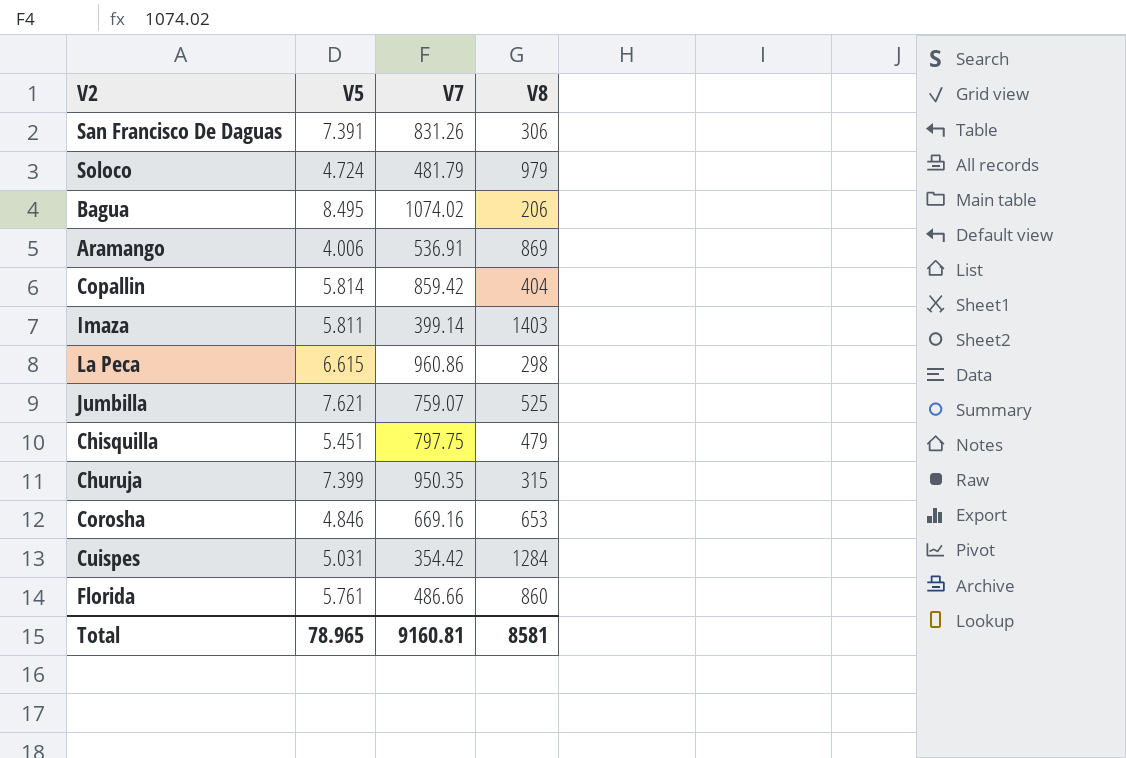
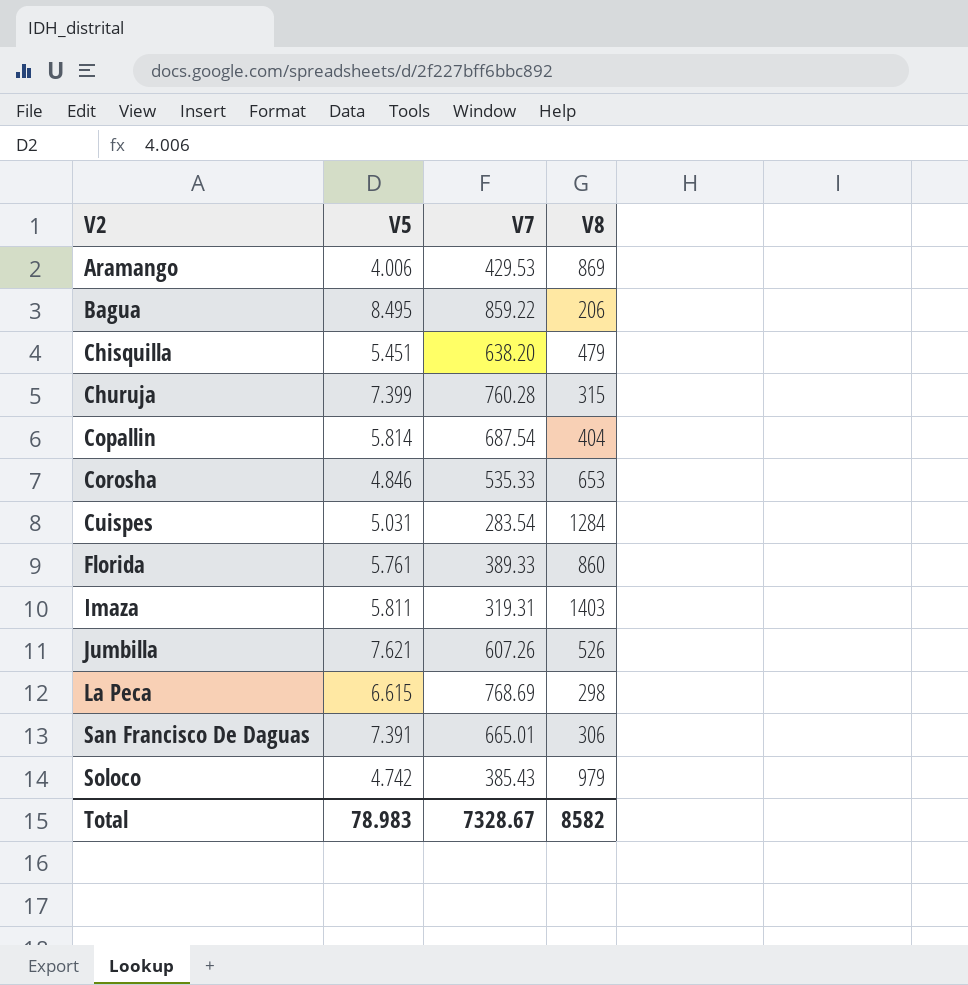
row order: none -> V2 ascending
Aramango | V7: 536.91 -> 429.53
Bagua | V7: 1074.02 -> 859.22
Chisquilla | V7: 797.75 -> 638.20
Churuja | V7: 950.35 -> 760.28
Copallin | V7: 859.42 -> 687.54
Corosha | V7: 669.16 -> 535.33
Cuispes | V7: 354.42 -> 283.54
Florida | V7: 486.66 -> 389.33
Imaza | V7: 399.14 -> 319.31
Jumbilla | V7: 759.07 -> 607.26
Jumbilla | V8: 525 -> 526
La Peca | V7: 960.86 -> 768.69
San Francisco De Daguas | V7: 831.26 -> 665.01
Soloco | V5: 4.724 -> 4.742
Soloco | V7: 481.79 -> 385.43
Total | V5: 78.965 -> 78.983
Total | V7: 9160.81 -> 7328.67
Total | V8: 8581 -> 8582

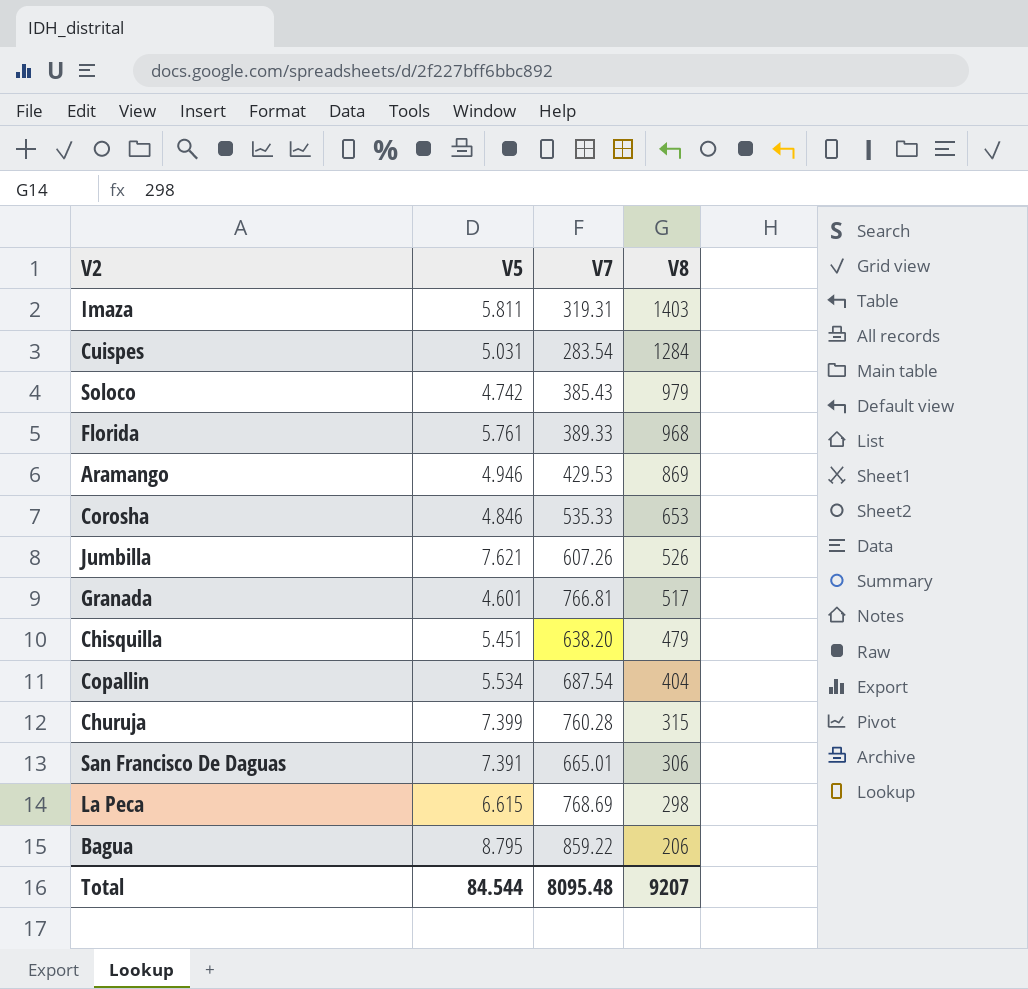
row order: V2 ascending -> V8 descending
Florida | V8: 860 -> 968
Aramango | V5: 4.006 -> 4.946
row Granada: none -> 4.601 | 766.81 | 517
Copallin | V5: 5.814 -> 5.534
Bagua | V5: 8.495 -> 8.795
Total | V5: 78.983 -> 84.544
Total | V7: 7328.67 -> 8095.48
Total | V8: 8582 -> 9207

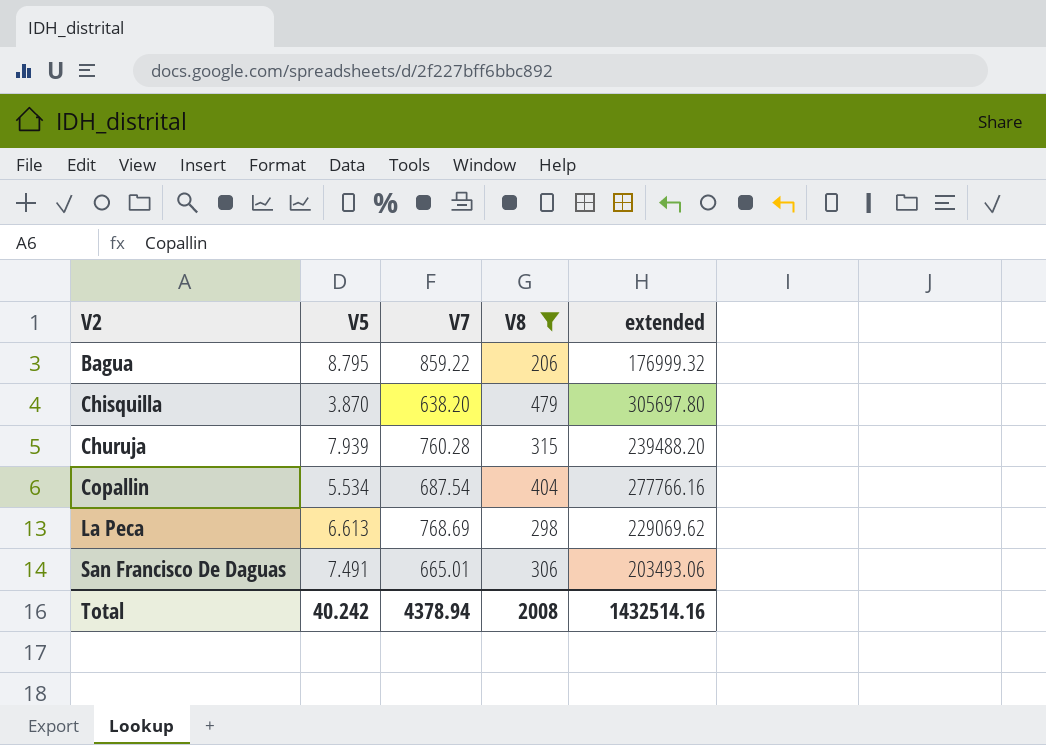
filter: none -> V8 <= 479
row order: V8 descending -> V2 ascending
column extended | formula: none -> [V7] * [V8]
Chisquilla | V5: 5.451 -> 3.870
Churuja | V5: 7.399 -> 7.939
La Peca | V5: 6.615 -> 6.613
San Francisco De Daguas | V5: 7.391 -> 7.491
Total | V5: 84.544 -> 40.242
Total | V7: 8095.48 -> 4378.94
Total | V8: 9207 -> 2008

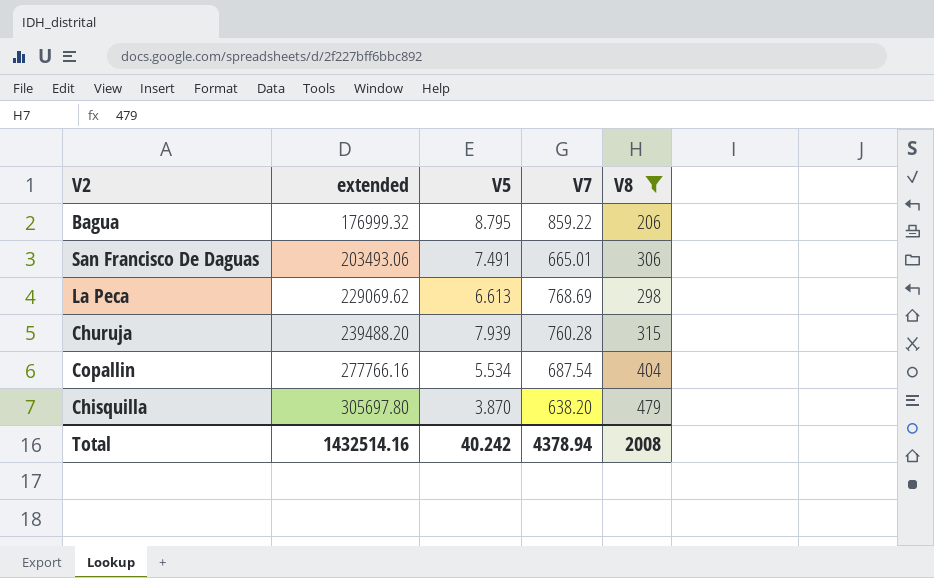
row order: V2 ascending -> extended ascending
column extended | position: 5 -> 2

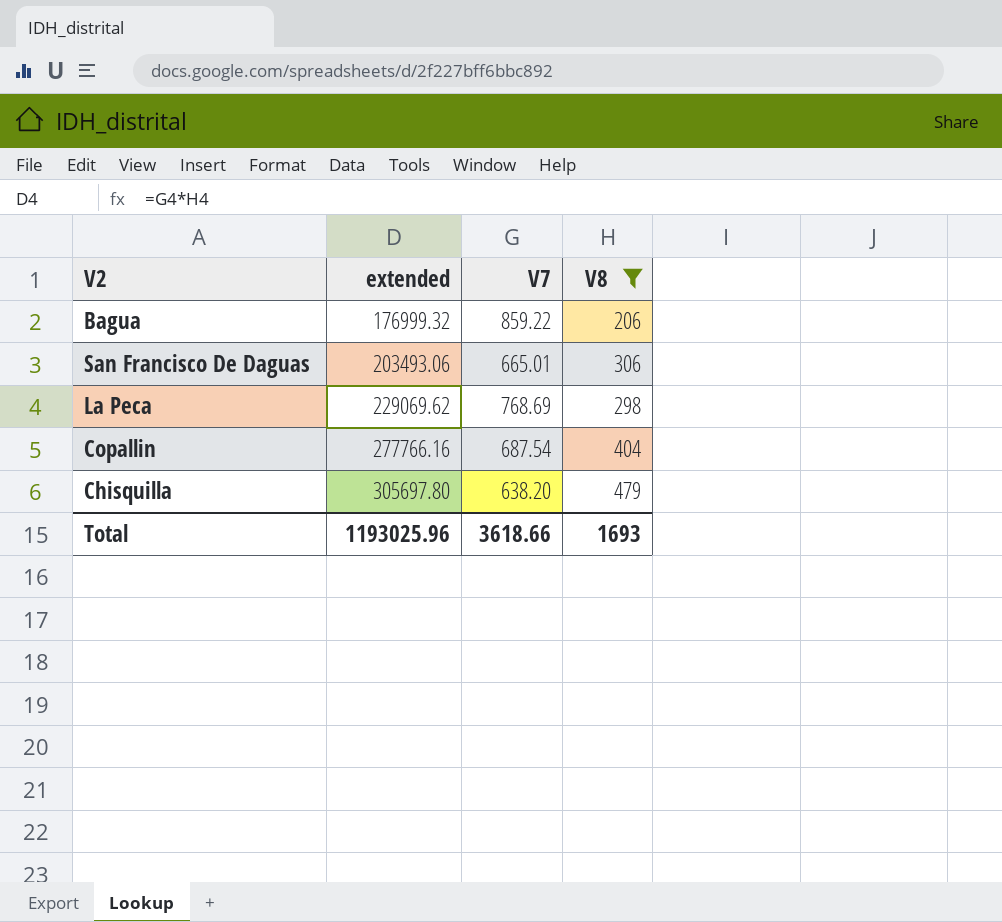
column V5 | position: 3 -> none
row Churuja: 239488.20 | 7.939 | 760.28 | 315 -> none
Total | extended: 1432514.16 -> 1193025.96
Total | V7: 4378.94 -> 3618.66
Total | V8: 2008 -> 1693

